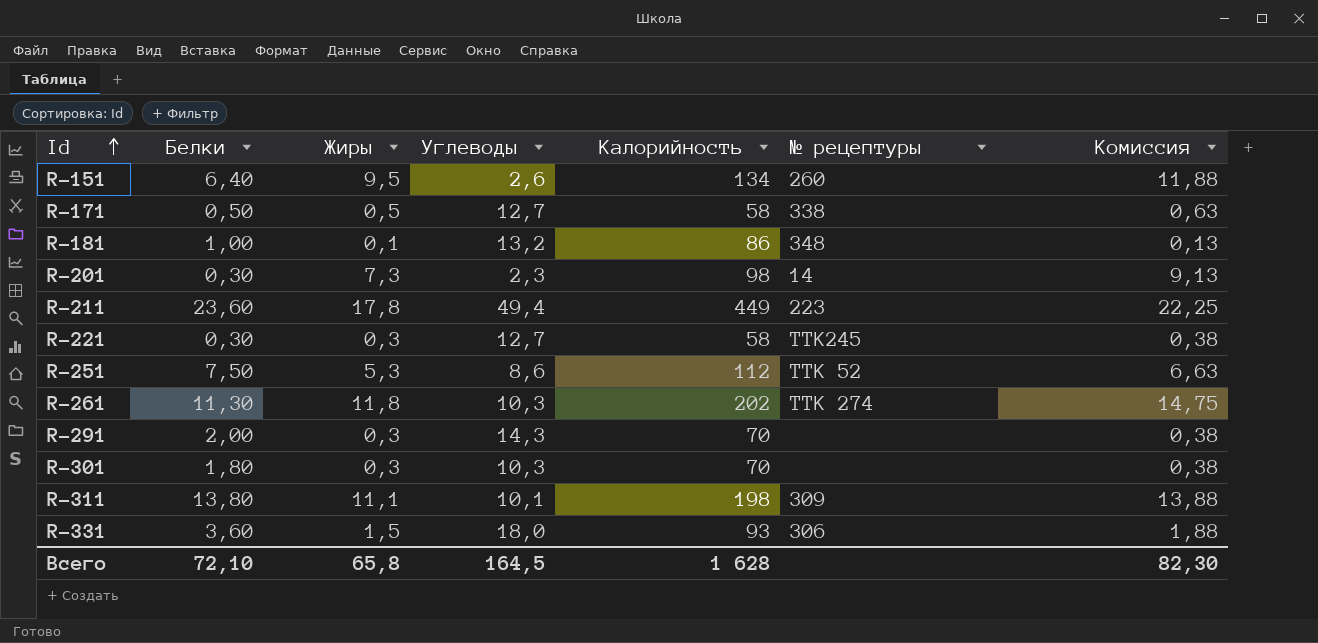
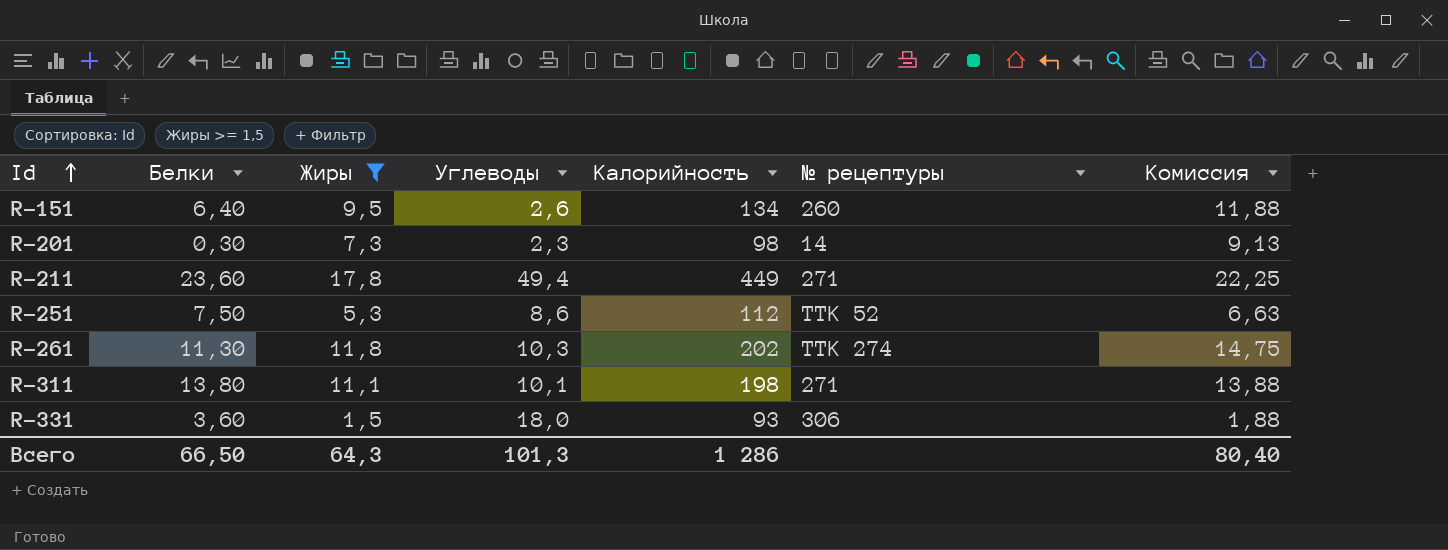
filter: none -> Жиры >= 1,5
R-211 | № рецептуры: 223 -> 271
R-311 | № рецептуры: 309 -> 271
Всего | Белки: 72,10 -> 66,50
Всего | Жиры: 65,8 -> 64,3
Всего | Углеводы: 164,5 -> 101,3
Всего | Калорийность: 1 628 -> 1 286
Всего | Комиссия: 82,30 -> 80,40

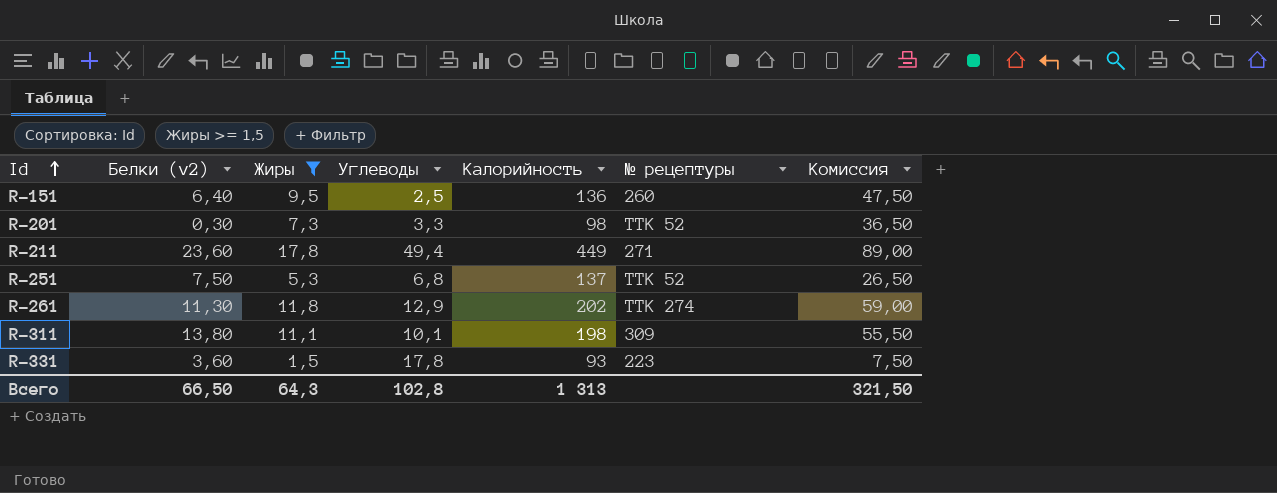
column name: Белки -> Белки (v2)
column Комиссия | formula: [Жиры] * 1,25 -> [Жиры] * 5
R-151 | Углеводы: 2,6 -> 2,5
R-151 | Калорийность: 134 -> 136
R-201 | Углеводы: 2,3 -> 3,3
R-201 | № рецептуры: 14 -> ТТК 52
R-251 | Углеводы: 8,6 -> 6,8
R-251 | Калорийность: 112 -> 137
R-261 | Углеводы: 10,3 -> 12,9
R-311 | № рецептуры: 271 -> 309
R-331 | Углеводы: 18,0 -> 17,8
R-331 | № рецептуры: 306 -> 223
Всего | Углеводы: 101,3 -> 102,8
Всего | Калорийность: 1 286 -> 1 313
Всего | Комиссия: 80,40 -> 321,50

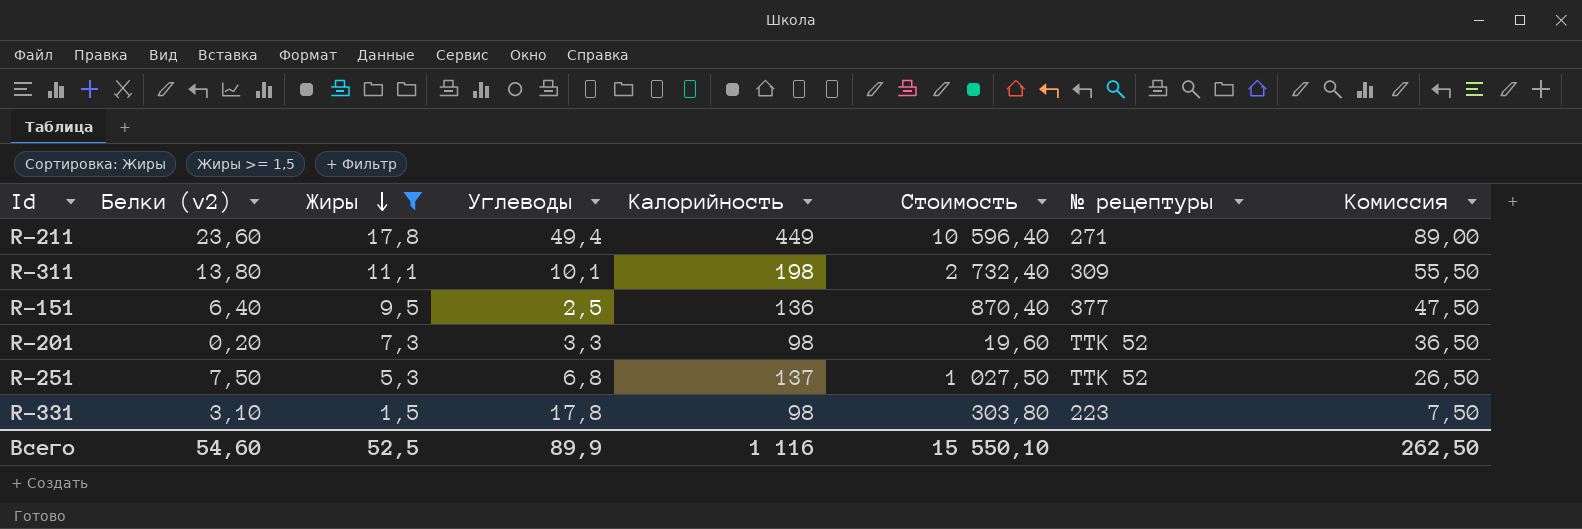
row order: Id ascending -> Жиры descending
column Стоимость | formula: none -> [Белки (v2)] * [Калорийность]
row R-261: 11,30 | 11,8 | 12,9 | 202 | ТТК 274 | 59,00 -> none
R-151 | № рецептуры: 260 -> 377
R-201 | Белки (v2): 0,30 -> 0,20
R-331 | Белки (v2): 3,60 -> 3,10
R-331 | Калорийность: 93 -> 98
Всего | Белки (v2): 66,50 -> 54,60
Всего | Жиры: 64,3 -> 52,5
Всего | Углеводы: 102,8 -> 89,9
Всего | Калорийность: 1 313 -> 1 116
Всего | Комиссия: 321,50 -> 262,50

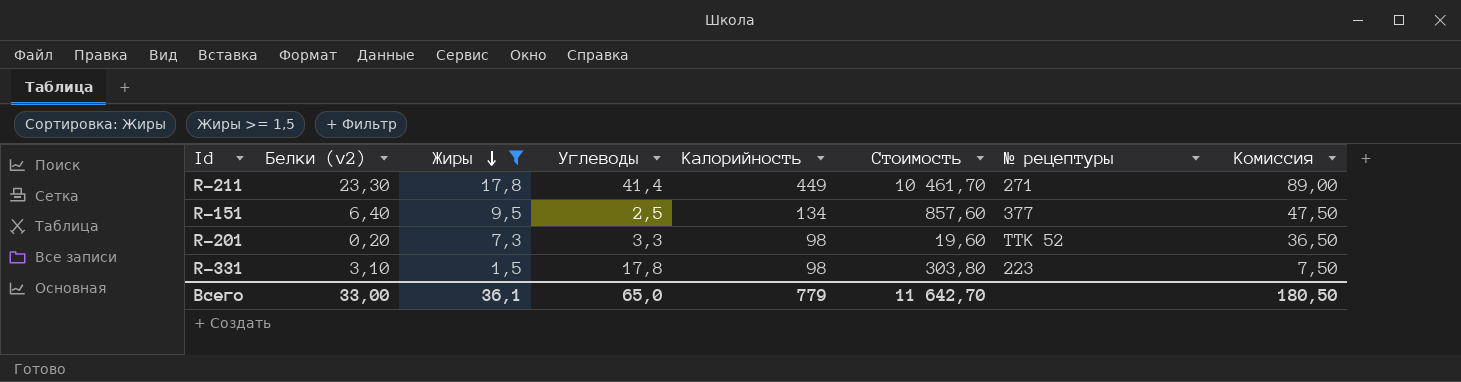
row R-311: 13,80 | 11,1 | 10,1 | 198 | 2 732,40 | 309 | 55,50 -> none
row R-251: 7,50 | 5,3 | 6,8 | 137 | 1 027,50 | ТТК 52 | 26,50 -> none
R-211 | Белки (v2): 23,60 -> 23,30
R-211 | Углеводы: 49,4 -> 41,4
R-211 | Стоимость: 10 596,40 -> 10 461,70
R-151 | Калорийность: 136 -> 134
R-151 | Стоимость: 870,40 -> 857,60
Всего | Белки (v2): 54,60 -> 33,00
Всего | Жиры: 52,5 -> 36,1
Всего | Углеводы: 89,9 -> 65,0
Всего | Калорийность: 1 116 -> 779
Всего | Стоимость: 15 550,10 -> 11 642,70
Всего | Комиссия: 262,50 -> 180,50

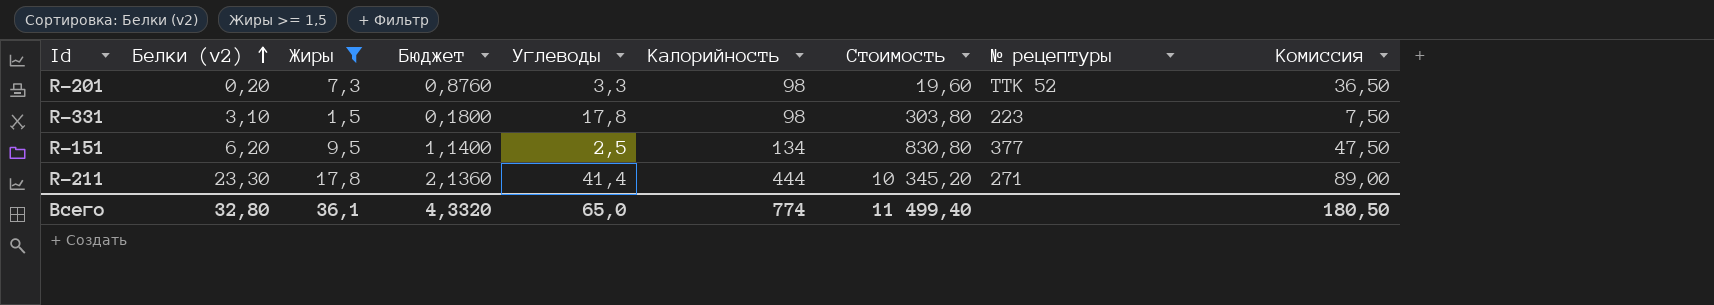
row order: Жиры descending -> Белки (v2) ascending
column Бюджет | formula: none -> [Жиры] * 0,12
R-151 | Белки (v2): 6,40 -> 6,20
R-151 | Стоимость: 857,60 -> 830,80
R-211 | Калорийность: 449 -> 444
R-211 | Стоимость: 10 461,70 -> 10 345,20
Всего | Белки (v2): 33,00 -> 32,80
Всего | Калорийность: 779 -> 774
Всего | Стоимость: 11 642,70 -> 11 499,40

